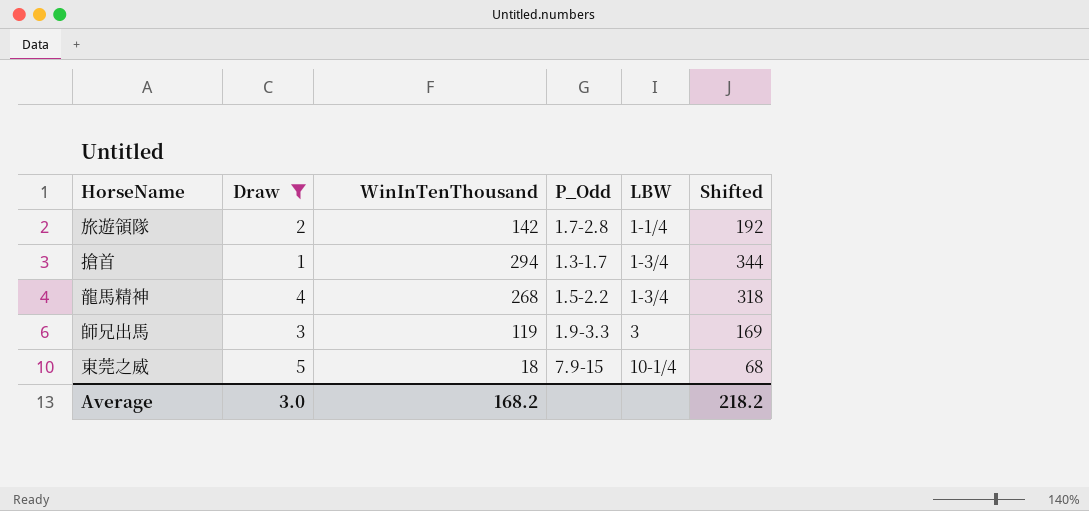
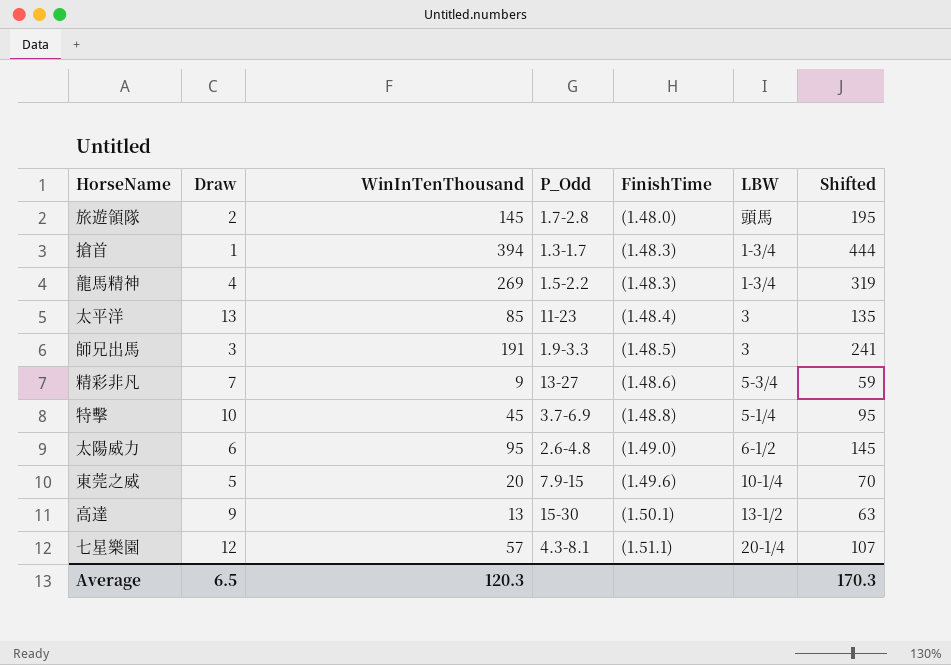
filter: Draw <= 5 -> none
column FinishTime | position: none -> 5
旅遊領隊 | WinInTenThousand: 142 -> 145
旅遊領隊 | LBW: 1-1/4 -> 頭馬
旅遊領隊 | Shifted: 192 -> 195
搶首 | WinInTenThousand: 294 -> 394
搶首 | Shifted: 344 -> 444
龍馬精神 | WinInTenThousand: 268 -> 269
龍馬精神 | Shifted: 318 -> 319
師兄出馬 | WinInTenThousand: 119 -> 191
師兄出馬 | Shifted: 169 -> 241
東莞之威 | WinInTenThousand: 18 -> 20
東莞之威 | Shifted: 68 -> 70
Average | Draw: 3.0 -> 6.5
Average | WinInTenThousand: 168.2 -> 120.3
Average | Shifted: 218.2 -> 170.3

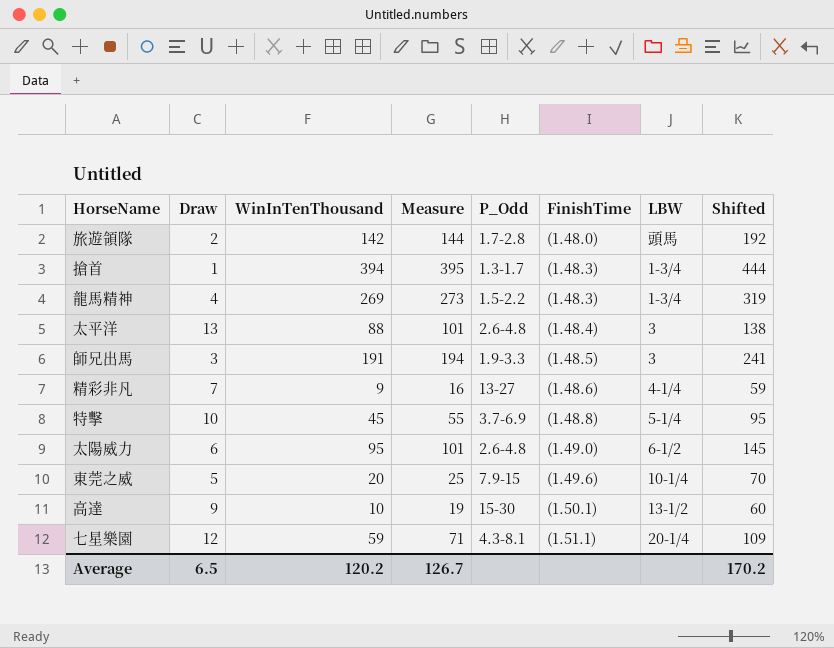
column Measure | formula: none -> [Draw] + [WinInTenThousand]
旅遊領隊 | WinInTenThousand: 145 -> 142
旅遊領隊 | Shifted: 195 -> 192
太平洋 | WinInTenThousand: 85 -> 88
太平洋 | P_Odd: 11-23 -> 2.6-4.8
太平洋 | Shifted: 135 -> 138
精彩非凡 | LBW: 5-3/4 -> 4-1/4
高達 | WinInTenThousand: 13 -> 10
高達 | Shifted: 63 -> 60
七星樂園 | WinInTenThousand: 57 -> 59
七星樂園 | Shifted: 107 -> 109
Average | WinInTenThousand: 120.3 -> 120.2
Average | Shifted: 170.3 -> 170.2

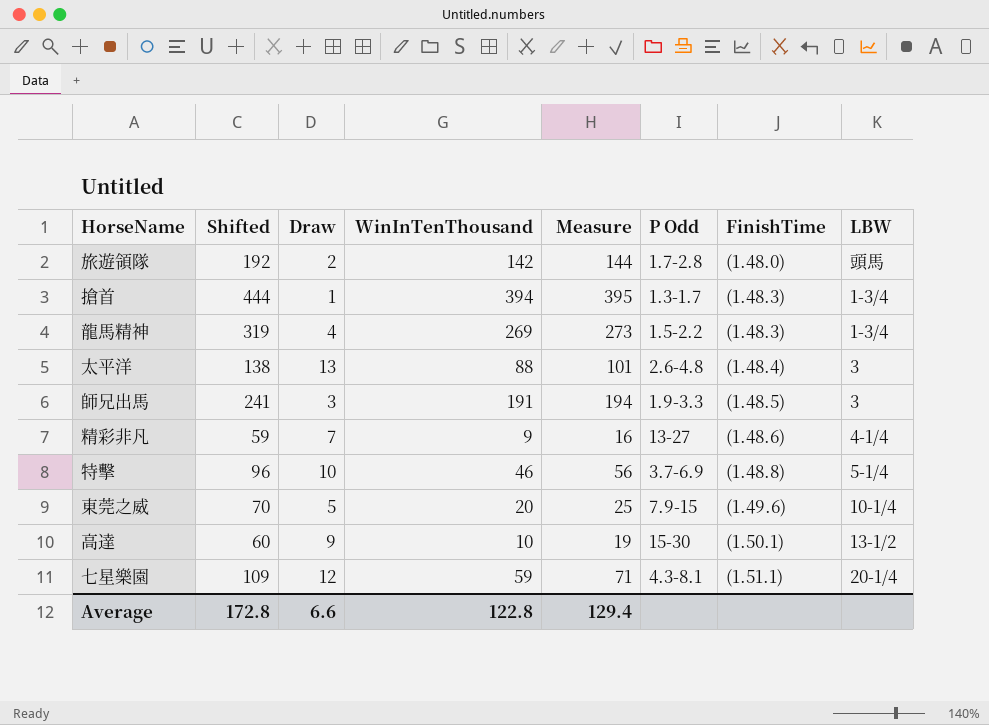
column Shifted | position: 8 -> 2
column name: P_Odd -> P Odd
row 太陽威力: 6 | 95 | 101 | 2.6-4.8 | (1.49.0) | 6-1/2 | 145 -> none
特擊 | Shifted: 95 -> 96
特擊 | WinInTenThousand: 45 -> 46
特擊 | Measure: 55 -> 56
Average | Shifted: 170.2 -> 172.8
Average | Draw: 6.5 -> 6.6
Average | WinInTenThousand: 120.2 -> 122.8
Average | Measure: 126.7 -> 129.4

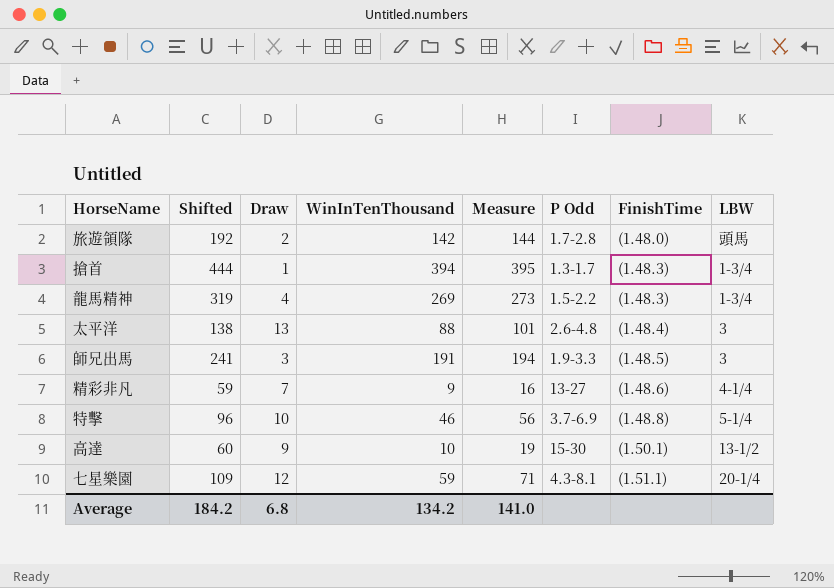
row 東莞之威: 70 | 5 | 20 | 25 | 7.9-15 | (1.49.6) | 10-1/4 -> none
Average | Shifted: 172.8 -> 184.2
Average | Draw: 6.6 -> 6.8
Average | WinInTenThousand: 122.8 -> 134.2
Average | Measure: 129.4 -> 141.0

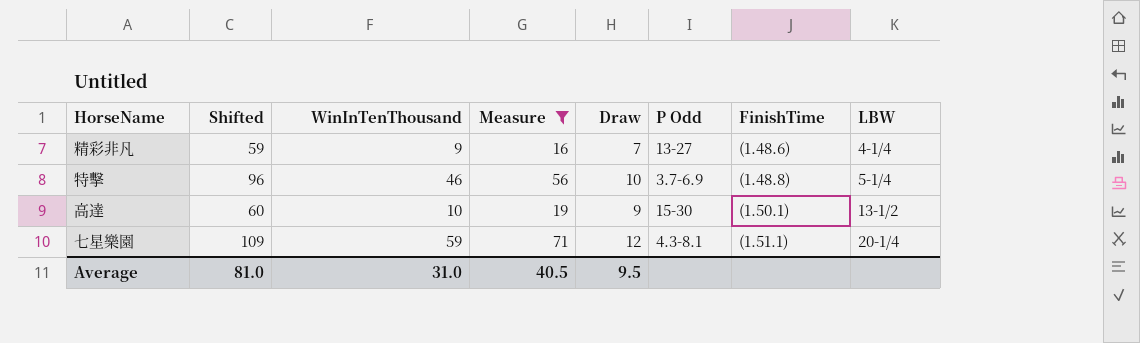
filter: none -> Measure <= 71
column Draw | position: 3 -> 5
Average | Shifted: 184.2 -> 81.0
Average | WinInTenThousand: 134.2 -> 31.0
Average | Measure: 141.0 -> 40.5
Average | Draw: 6.8 -> 9.5

